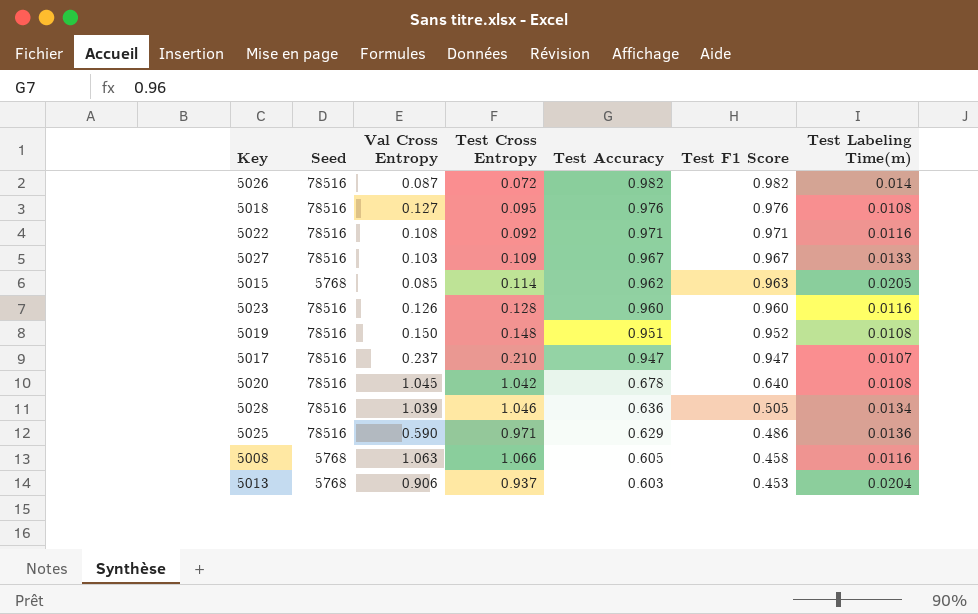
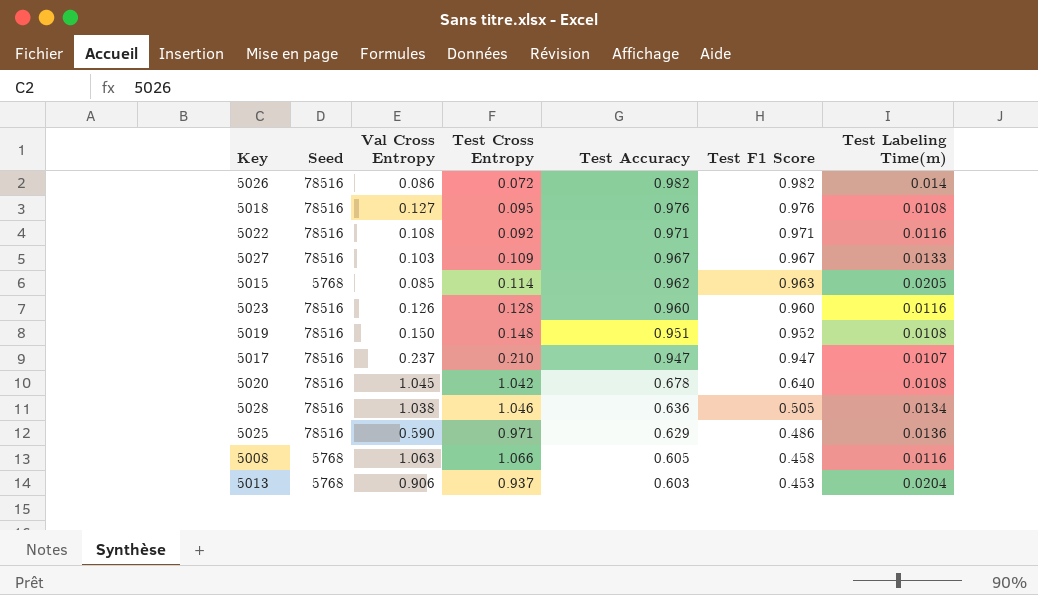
5026 | Val Cross Entropy: 0.087 -> 0.086
5028 | Val Cross Entropy: 1.039 -> 1.038

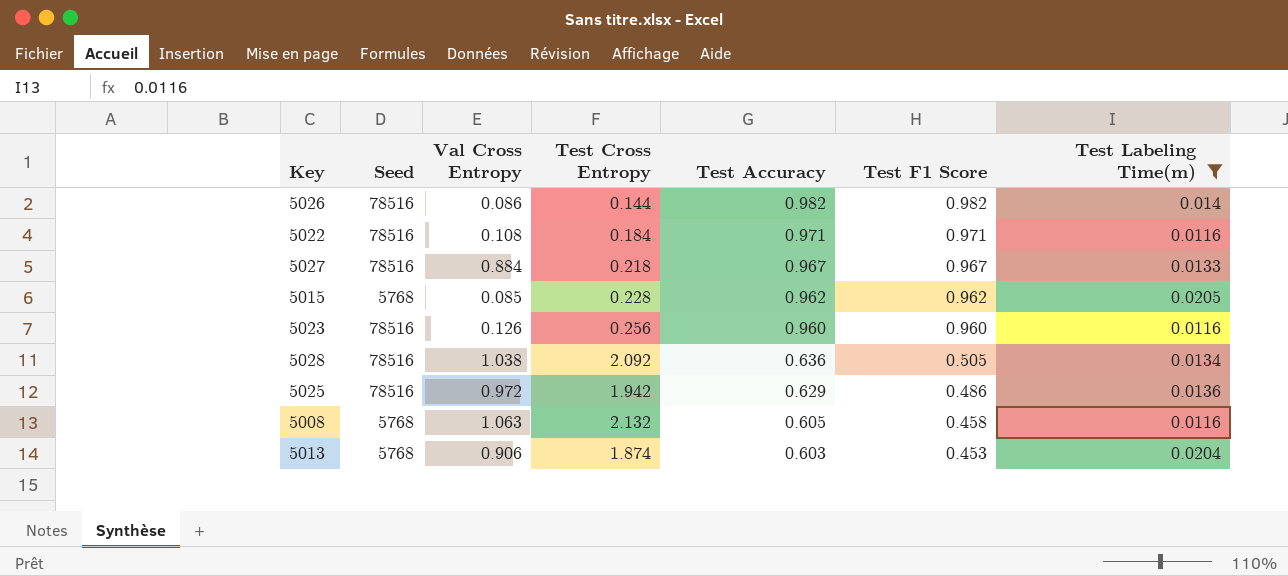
filter: none -> Test Labeling Time(m) >= 0.0116
5026 | Test Cross Entropy: 0.072 -> 0.144
5022 | Test Cross Entropy: 0.092 -> 0.184
5027 | Val Cross Entropy: 0.103 -> 0.884
5027 | Test Cross Entropy: 0.109 -> 0.218
5015 | Test Cross Entropy: 0.114 -> 0.228
5015 | Test F1 Score: 0.963 -> 0.962
5023 | Test Cross Entropy: 0.128 -> 0.256
5028 | Test Cross Entropy: 1.046 -> 2.092
5025 | Val Cross Entropy: 0.590 -> 0.972
5025 | Test Cross Entropy: 0.971 -> 1.942
5008 | Test Cross Entropy: 1.066 -> 2.132
5013 | Test Cross Entropy: 0.937 -> 1.874

